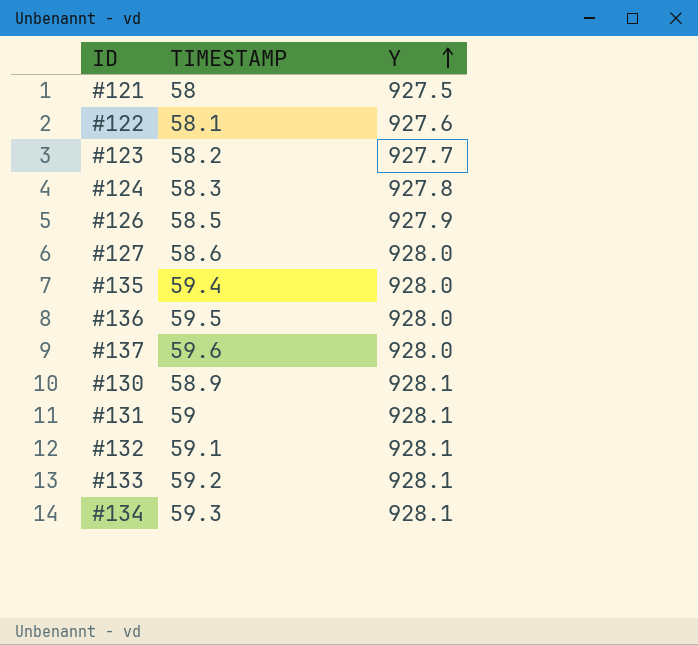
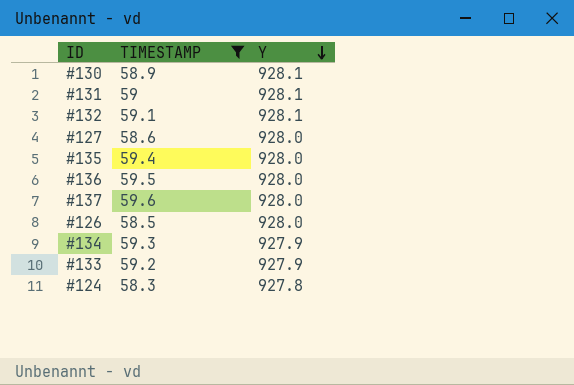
filter: none -> TIMESTAMP >= 58.3
row order: Y ascending -> Y descending
#126 | Y: 927.9 -> 928.0
#134 | Y: 928.1 -> 927.9
#133 | Y: 928.1 -> 927.9

